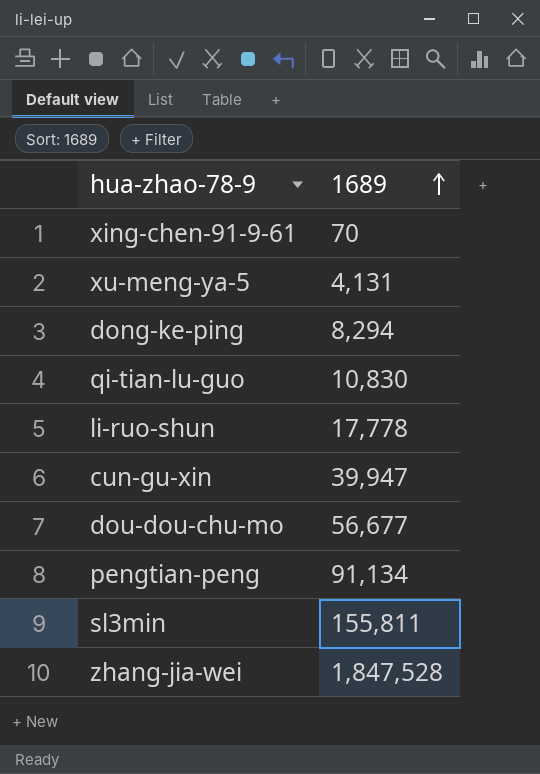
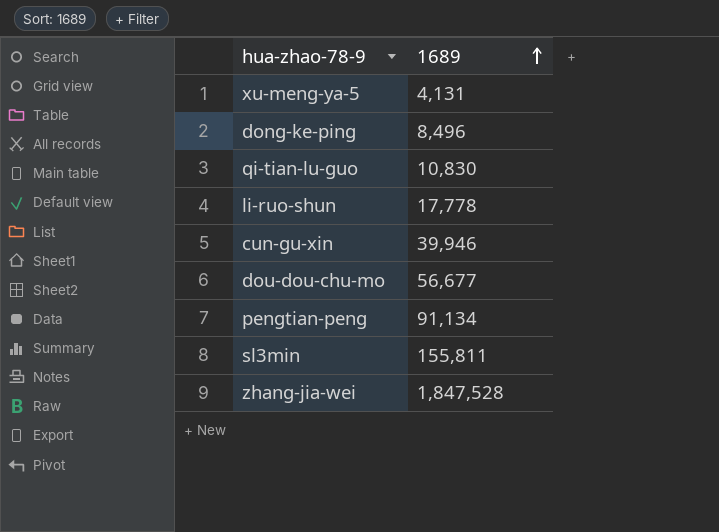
row xing-chen-91-9-61: 70 -> none
dong-ke-ping | 1689: 8,294 -> 8,496
cun-gu-xin | 1689: 39,947 -> 39,946

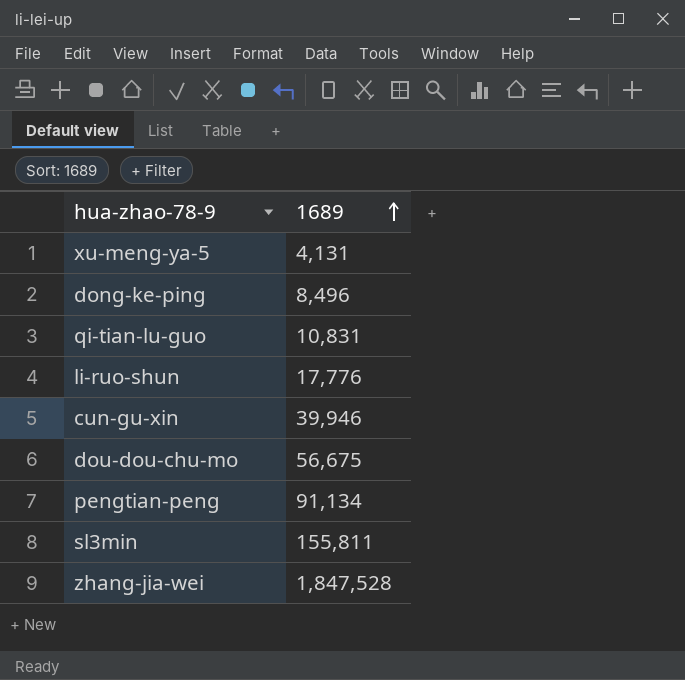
qi-tian-lu-guo | 1689: 10,830 -> 10,831
li-ruo-shun | 1689: 17,778 -> 17,776
dou-dou-chu-mo | 1689: 56,677 -> 56,675

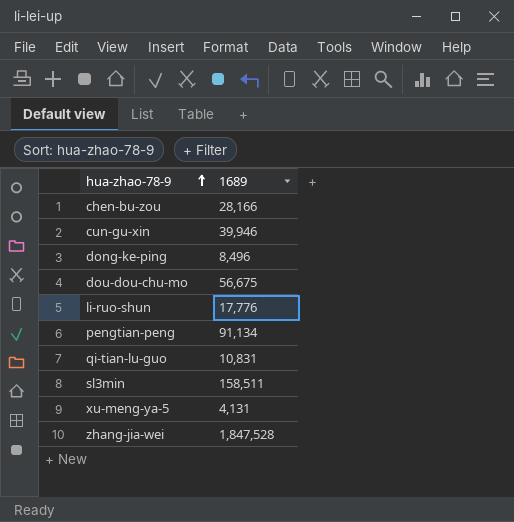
row order: 1689 ascending -> hua-zhao-78-9 ascending
row chen-bu-zou: none -> 28,166
sl3min | 1689: 155,811 -> 158,511

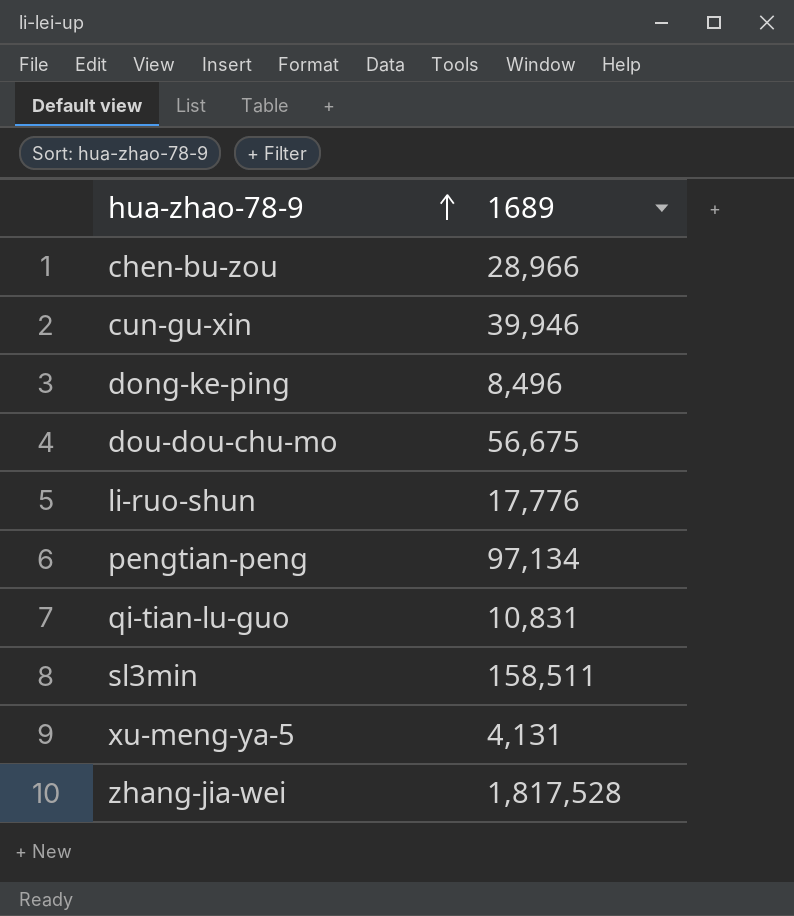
chen-bu-zou | 1689: 28,166 -> 28,966
pengtian-peng | 1689: 91,134 -> 97,134
zhang-jia-wei | 1689: 1,847,528 -> 1,817,528

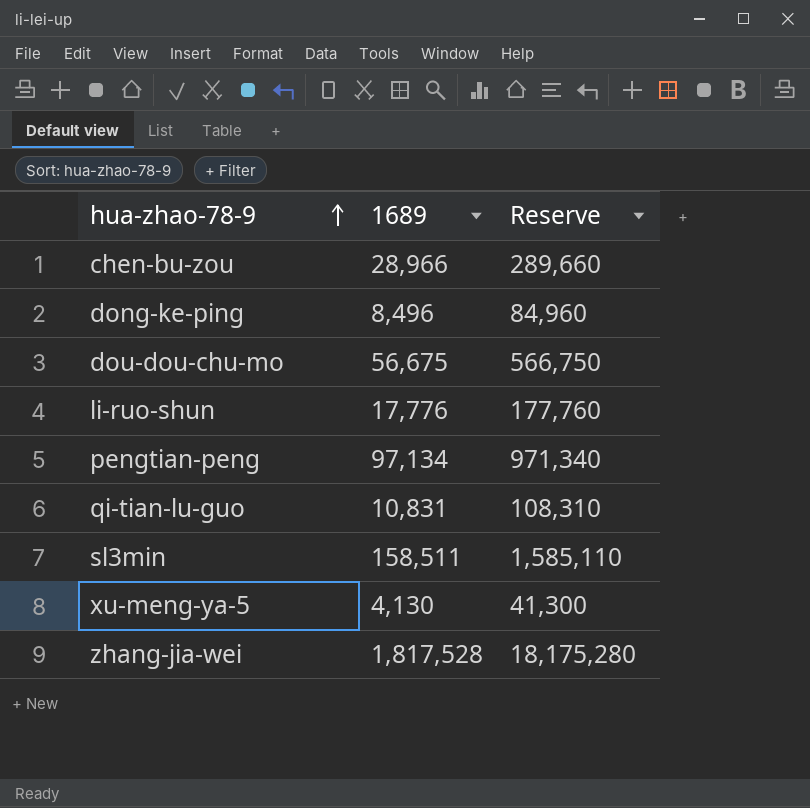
column Reserve | formula: none -> [1689] * 10
row cun-gu-xin: 39,946 -> none
xu-meng-ya-5 | 1689: 4,131 -> 4,130

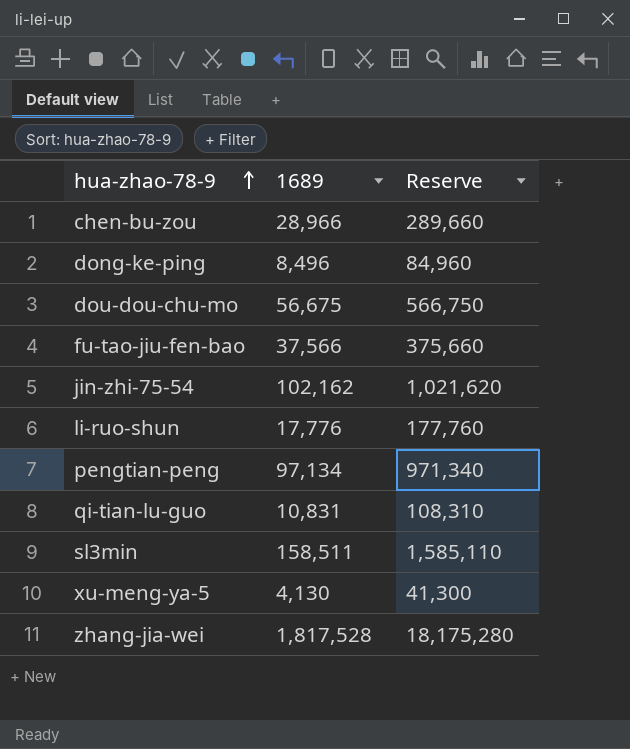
row fu-tao-jiu-fen-bao: none -> 37,566 | 375,660
row jin-zhi-75-54: none -> 102,162 | 1,021,620

